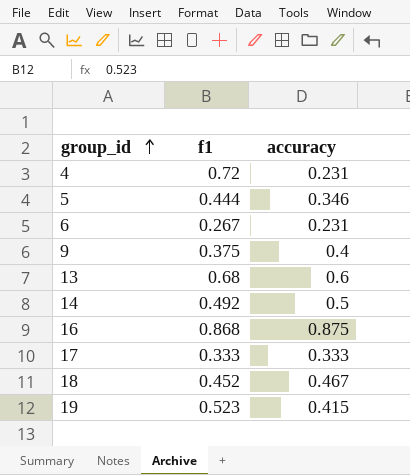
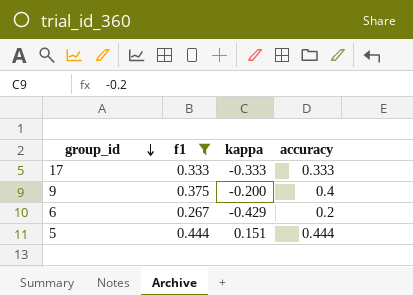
filter: none -> f1 <= 0.444
row order: group_id ascending -> group_id descending
column kappa | position: none -> 3
6 | accuracy: 0.231 -> 0.2
5 | accuracy: 0.346 -> 0.444

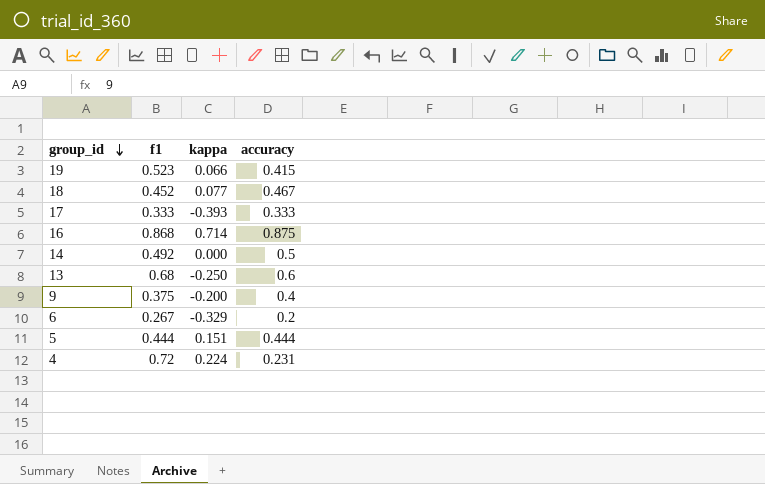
filter: f1 <= 0.444 -> none
17 | kappa: -0.333 -> -0.393
6 | kappa: -0.429 -> -0.329

